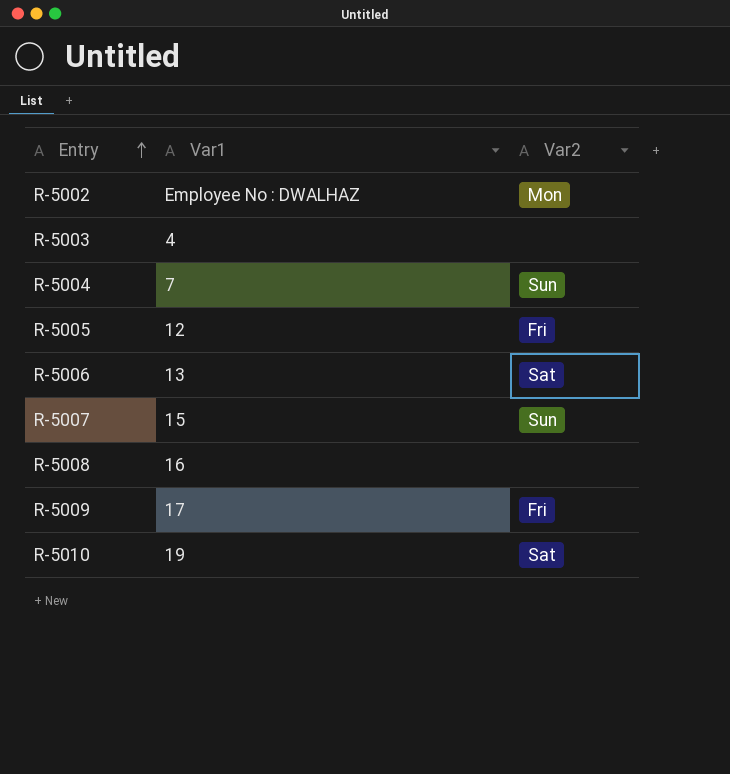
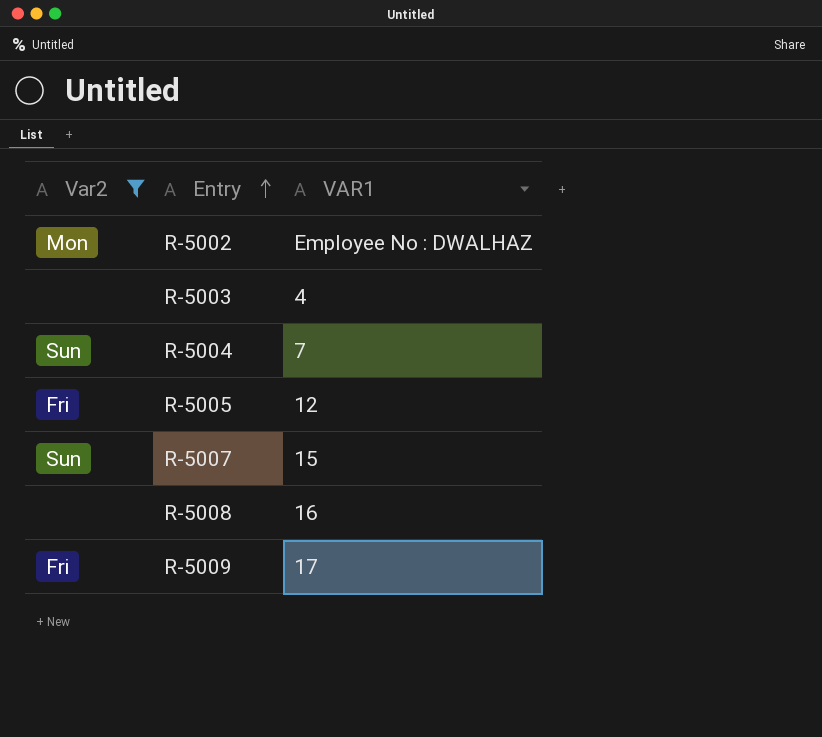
filter: none -> Var2 != Sat
column Var2 | position: 3 -> 1
column name: Var1 -> VAR1

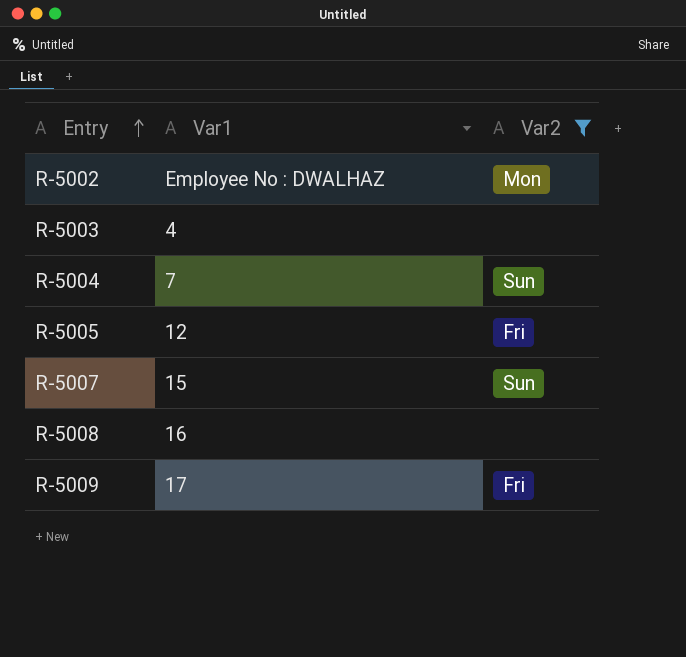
column name: VAR1 -> Var1
column Var2 | position: 1 -> 3

